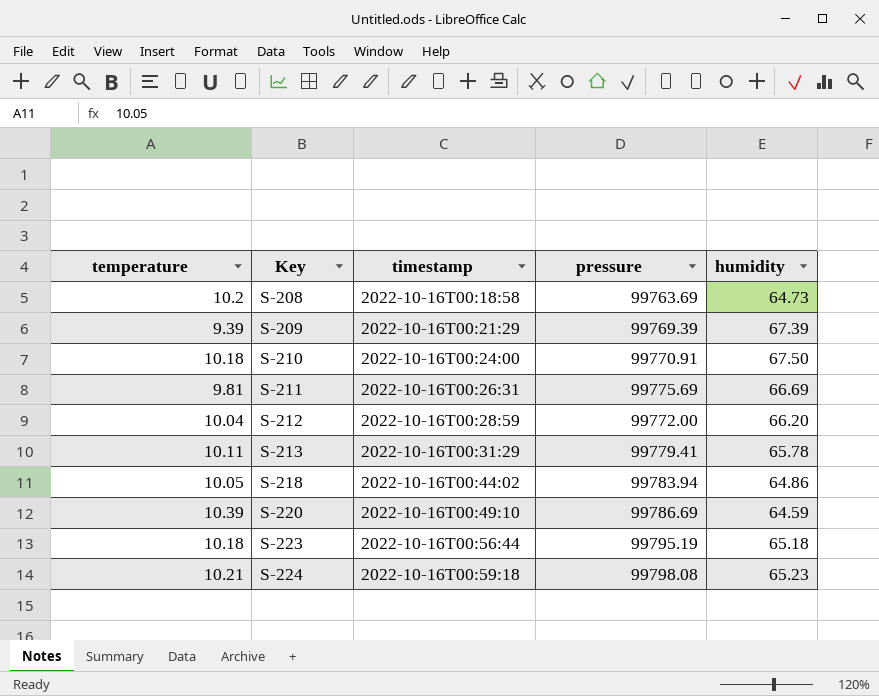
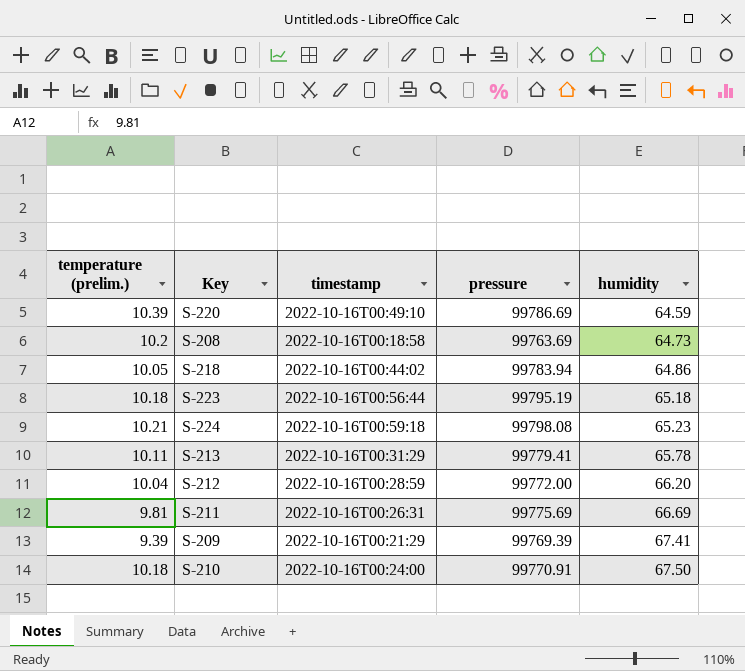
row order: Key ascending -> humidity ascending
column name: temperature -> temperature (prelim.)
S-209 | humidity: 67.39 -> 67.41

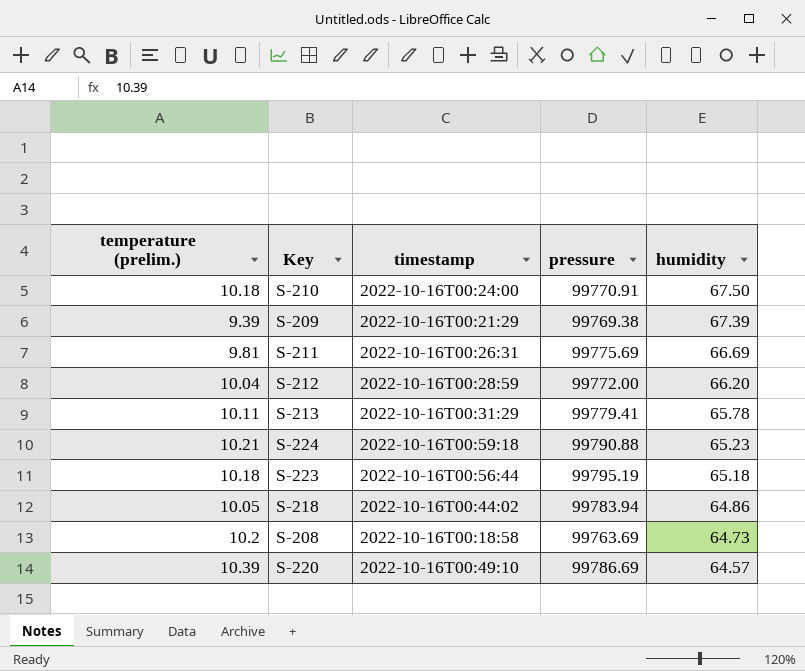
row order: humidity ascending -> humidity descending
S-209 | pressure: 99769.39 -> 99769.38
S-209 | humidity: 67.41 -> 67.39
S-224 | pressure: 99798.08 -> 99790.88
S-220 | humidity: 64.59 -> 64.57

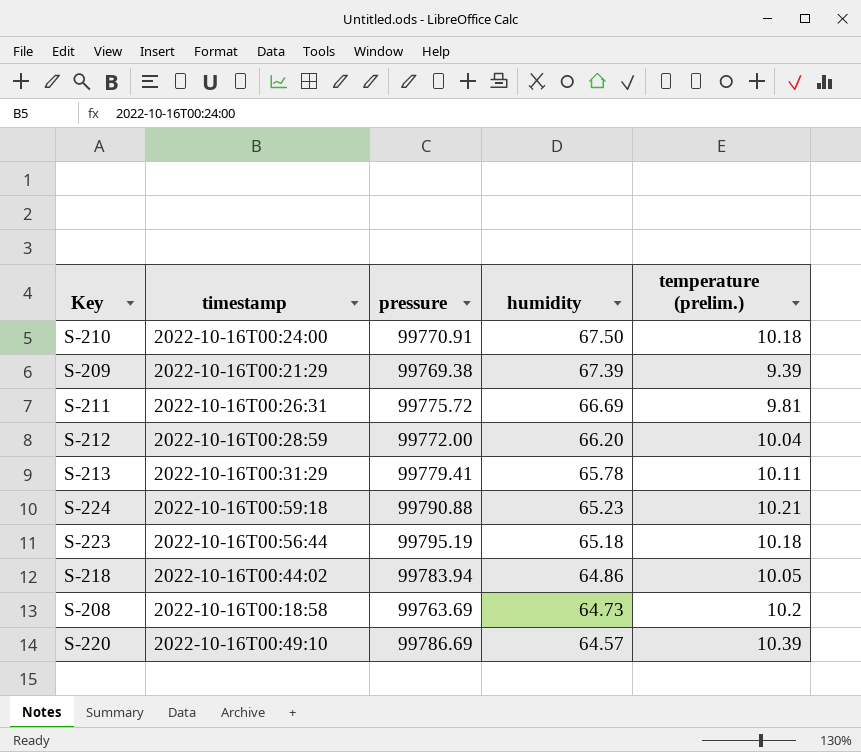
column temperature (prelim.) | position: 1 -> 5
S-211 | pressure: 99775.69 -> 99775.72

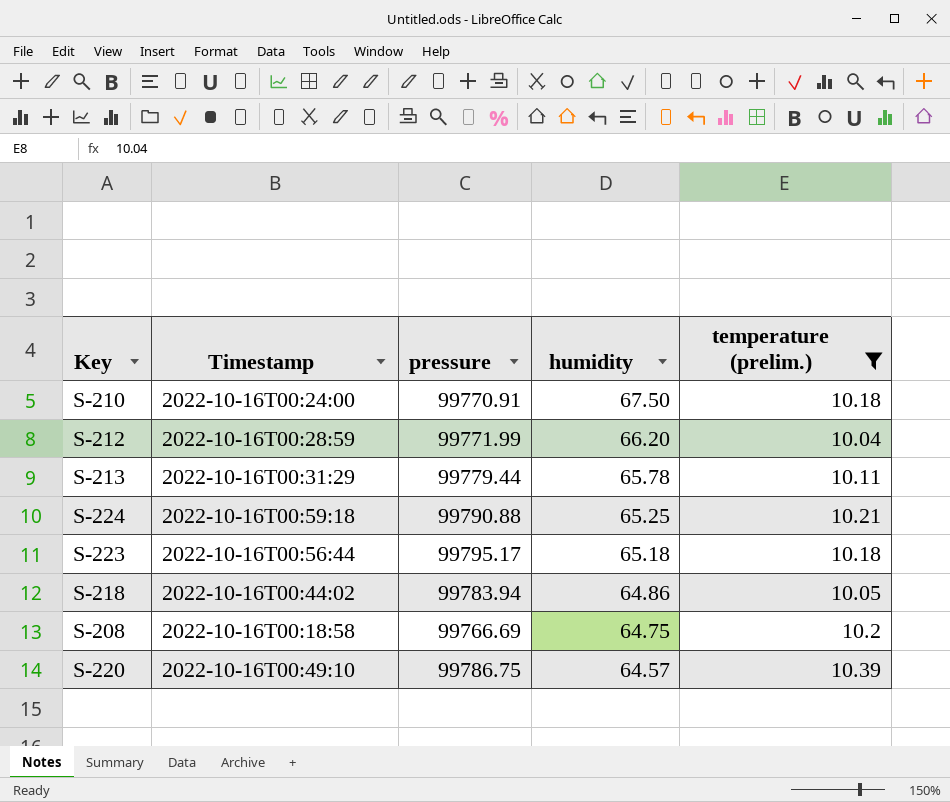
filter: none -> temperature (prelim.) >= 10.04
column name: timestamp -> Timestamp
S-212 | pressure: 99772.00 -> 99771.99
S-213 | pressure: 99779.41 -> 99779.44
S-224 | humidity: 65.23 -> 65.25
S-223 | pressure: 99795.19 -> 99795.17
S-208 | pressure: 99763.69 -> 99766.69
S-208 | humidity: 64.73 -> 64.75
S-220 | pressure: 99786.69 -> 99786.75

